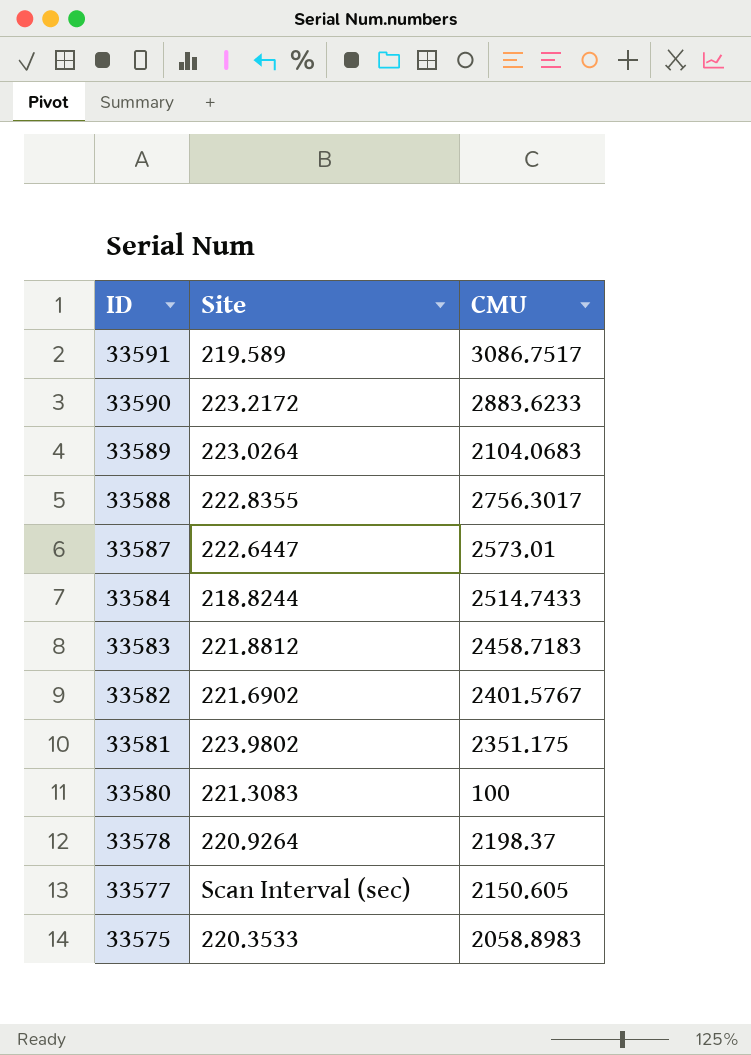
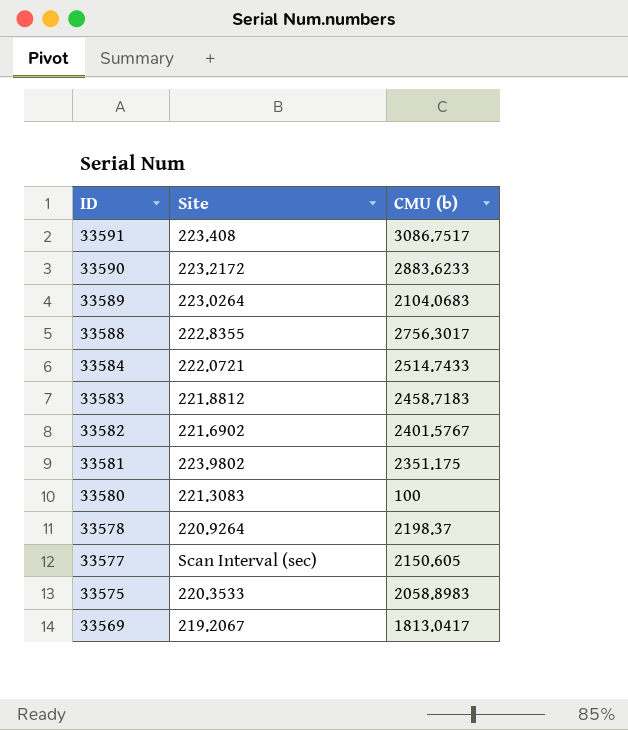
column name: CMU -> CMU (b)
row 33587: 222.6447 | 2573.01 -> none
33591 | Site: 219.589 -> 223.408
33584 | Site: 218.8244 -> 222.0721
row 33569: none -> 219.2067 | 1813.0417

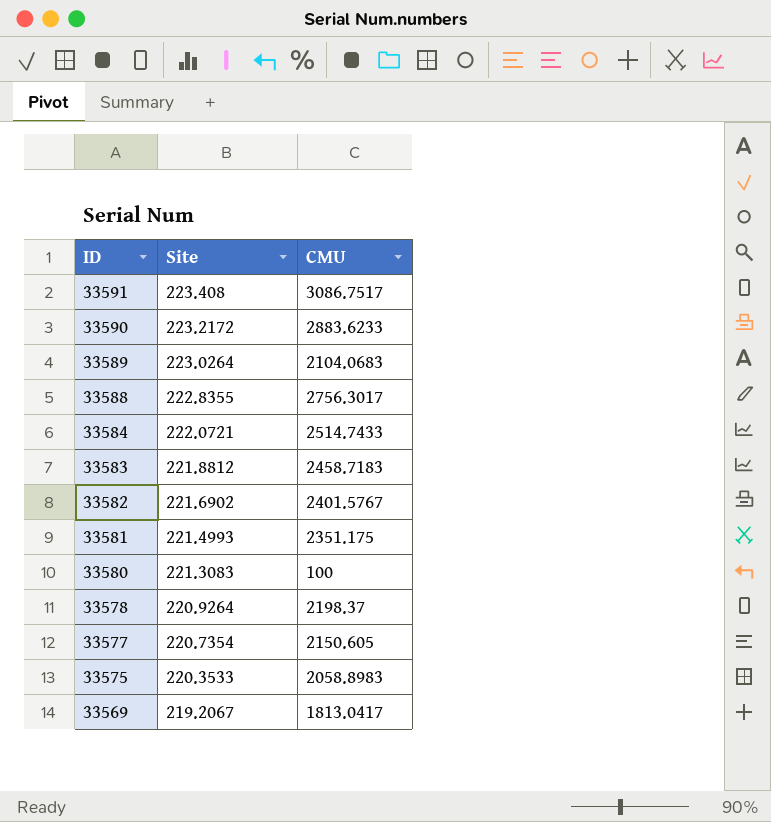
column name: CMU (b) -> CMU
33581 | Site: 223.9802 -> 221.4993
33577 | Site: Scan Interval (sec) -> 220.7354

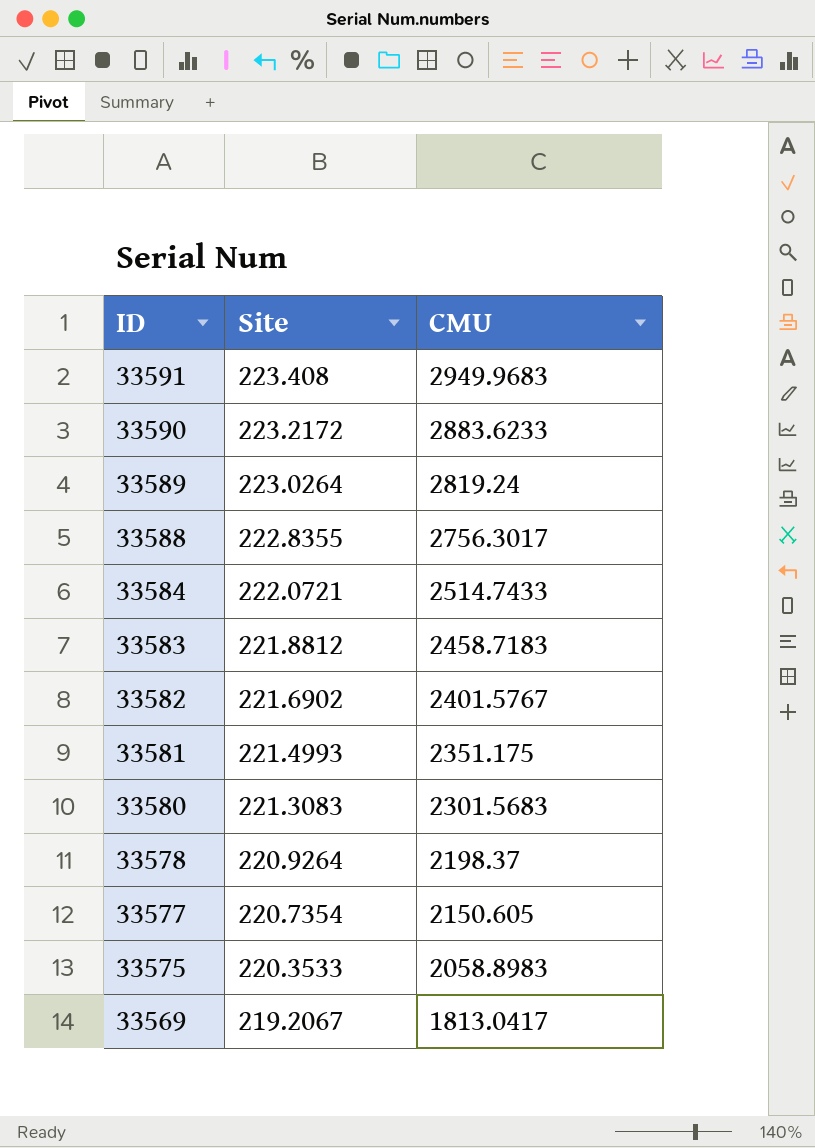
33591 | CMU: 3086.7517 -> 2949.9683
33589 | CMU: 2104.0683 -> 2819.24
33580 | CMU: 100 -> 2301.5683

